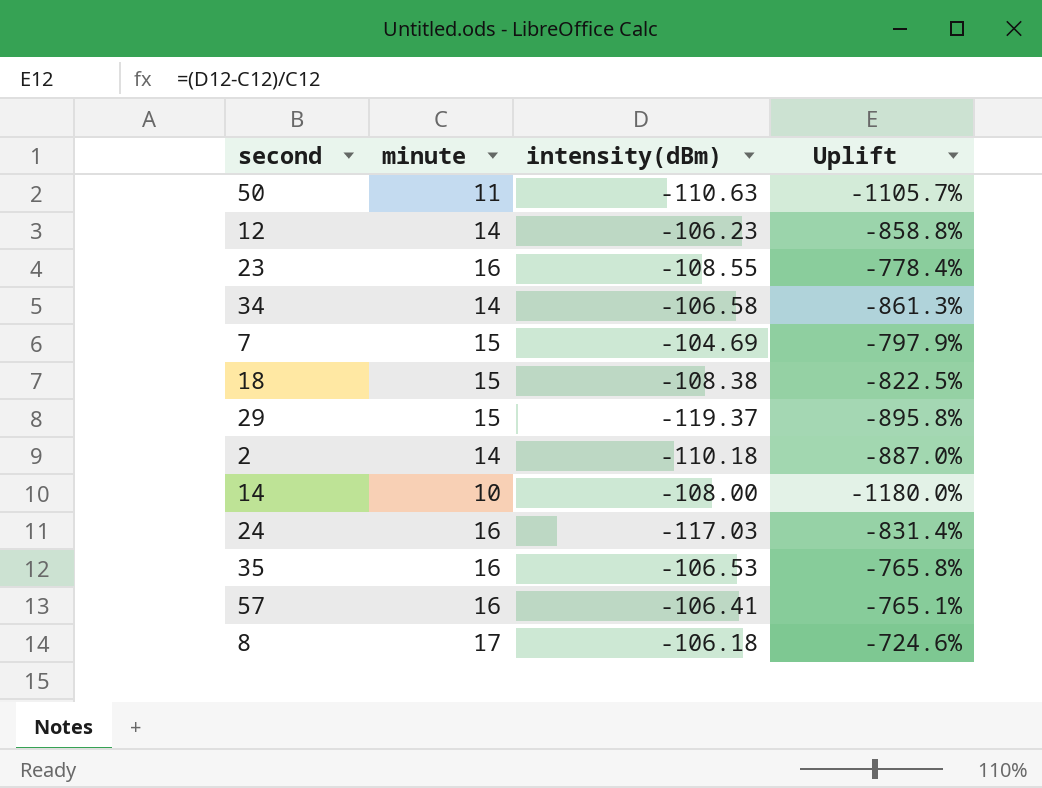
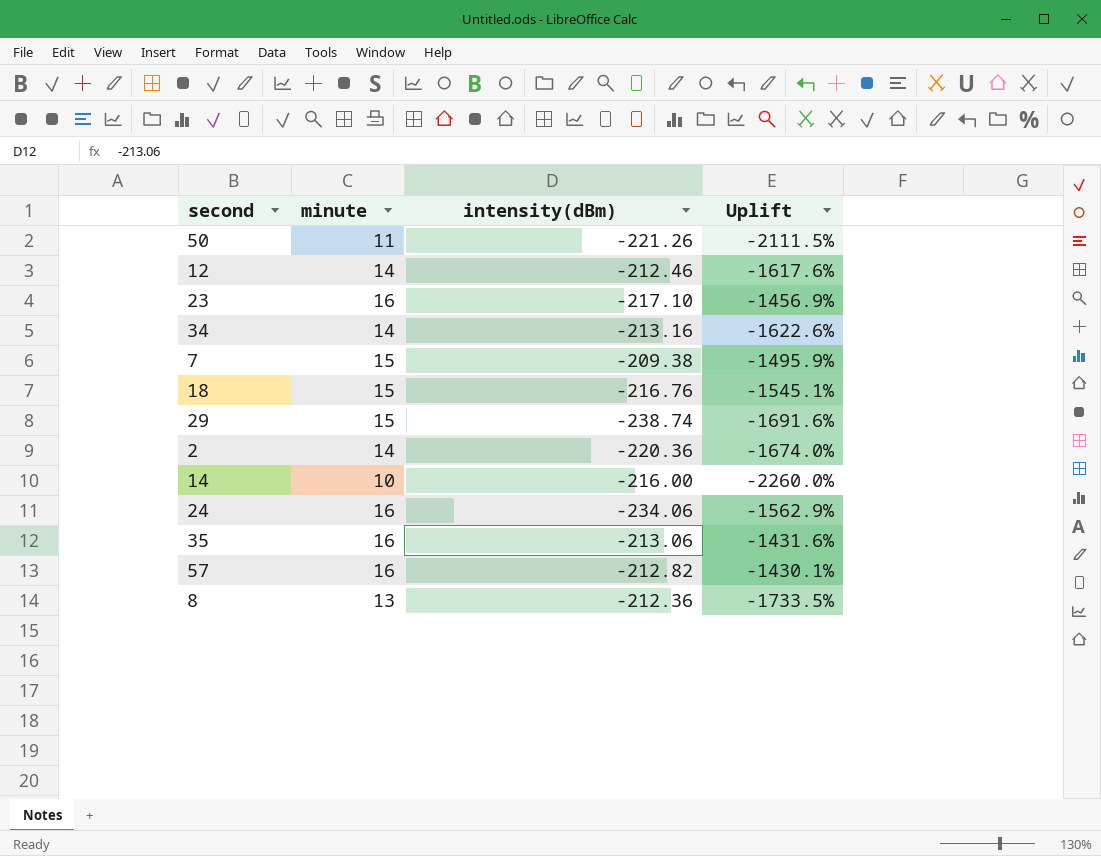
50 | intensity(dBm): -110.63 -> -221.26
50 | Uplift: -1105.7% -> -2111.5%
12 | intensity(dBm): -106.23 -> -212.46
12 | Uplift: -858.8% -> -1617.6%
23 | intensity(dBm): -108.55 -> -217.10
23 | Uplift: -778.4% -> -1456.9%
34 | intensity(dBm): -106.58 -> -213.16
34 | Uplift: -861.3% -> -1622.6%
7 | intensity(dBm): -104.69 -> -209.38
7 | Uplift: -797.9% -> -1495.9%
18 | intensity(dBm): -108.38 -> -216.76
18 | Uplift: -822.5% -> -1545.1%
29 | intensity(dBm): -119.37 -> -238.74
29 | Uplift: -895.8% -> -1691.6%
2 | intensity(dBm): -110.18 -> -220.36
2 | Uplift: -887.0% -> -1674.0%
14 | intensity(dBm): -108.00 -> -216.00
14 | Uplift: -1180.0% -> -2260.0%
24 | intensity(dBm): -117.03 -> -234.06
24 | Uplift: -831.4% -> -1562.9%
35 | intensity(dBm): -106.53 -> -213.06
35 | Uplift: -765.8% -> -1431.6%
57 | intensity(dBm): -106.41 -> -212.82
57 | Uplift: -765.1% -> -1430.1%
8 | minute: 17 -> 13
8 | intensity(dBm): -106.18 -> -212.36
8 | Uplift: -724.6% -> -1733.5%

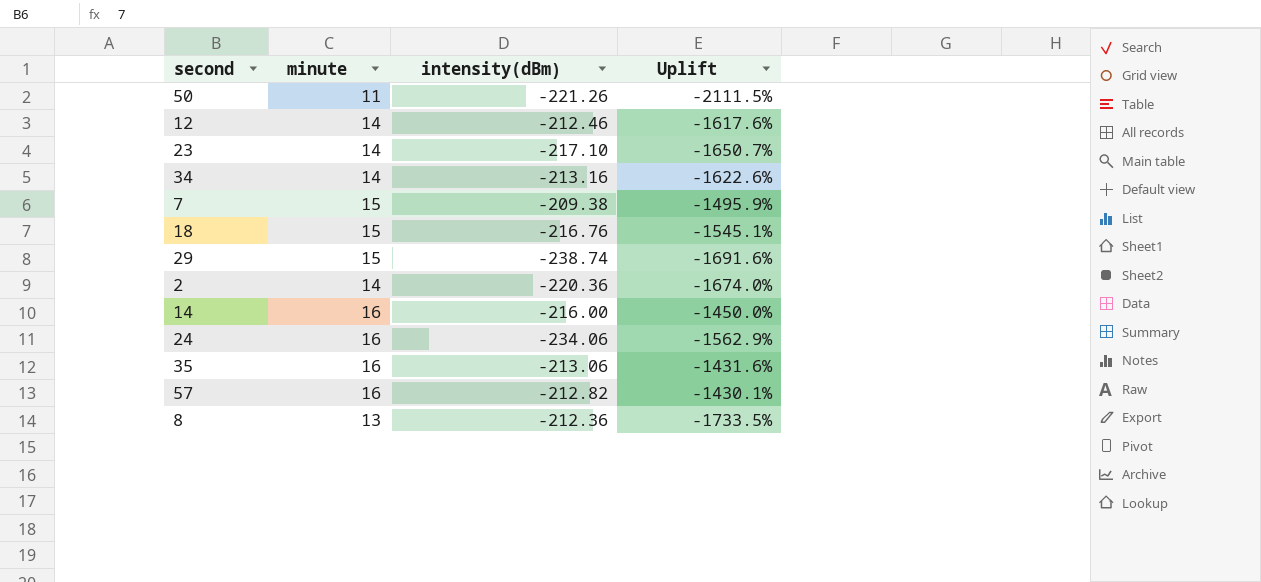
23 | minute: 16 -> 14
23 | Uplift: -1456.9% -> -1650.7%
14 | minute: 10 -> 16
14 | Uplift: -2260.0% -> -1450.0%

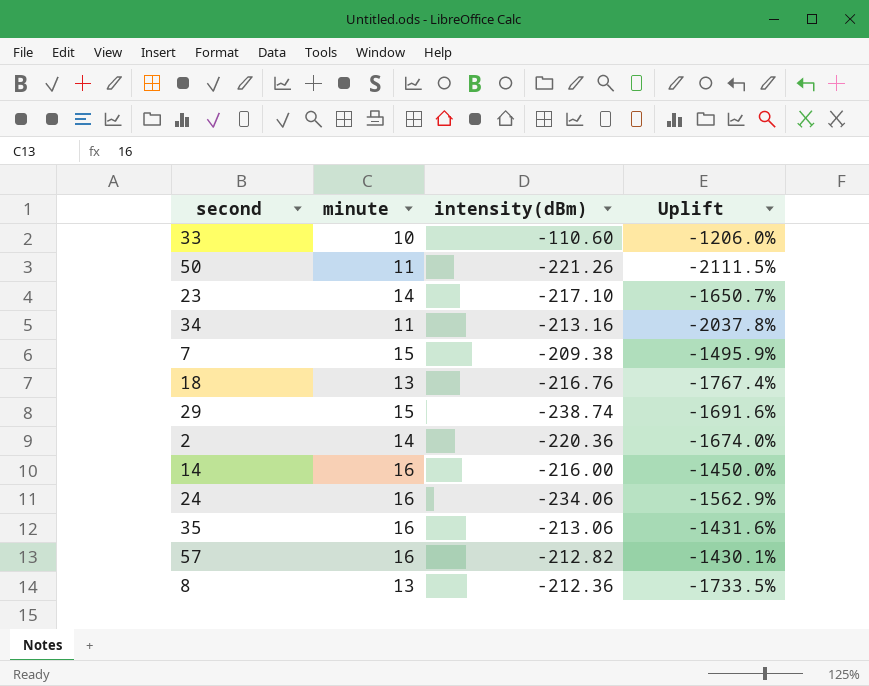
row 12: 14 | -212.46 | -1617.6% -> none
row 33: none -> 10 | -110.60 | -1206.0%
34 | minute: 14 -> 11
34 | Uplift: -1622.6% -> -2037.8%
18 | minute: 15 -> 13
18 | Uplift: -1545.1% -> -1767.4%

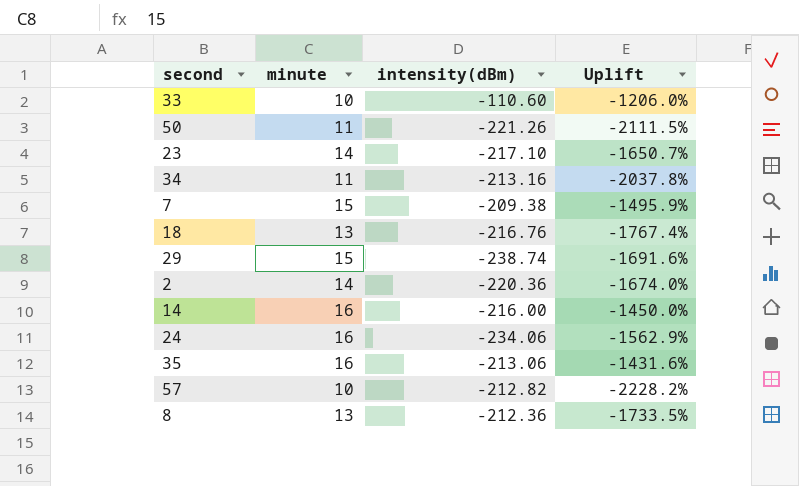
57 | minute: 16 -> 10
57 | Uplift: -1430.1% -> -2228.2%

